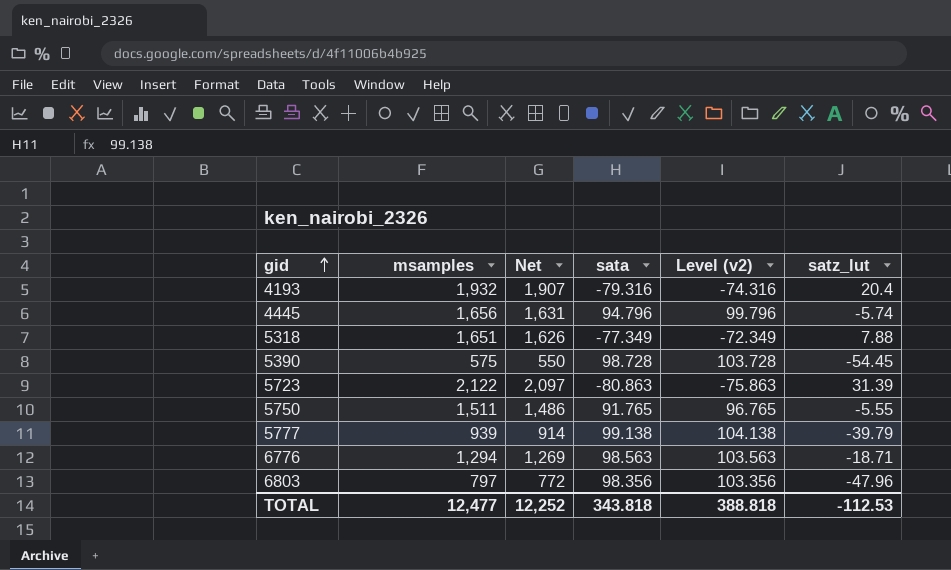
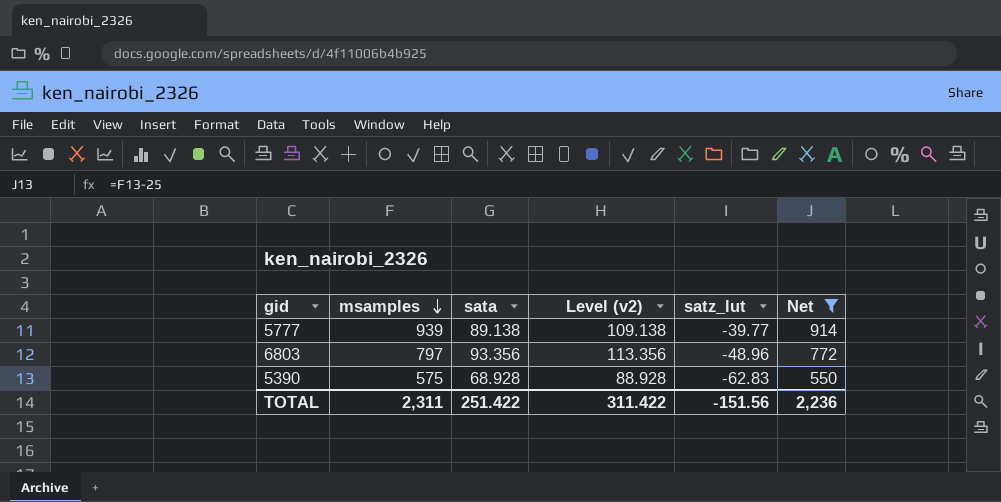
filter: none -> Net <= 914
row order: gid ascending -> msamples descending
column Level (v2) | formula: [sata] + 5 -> [sata] + 20
column Net | position: 3 -> 6
5777 | sata: 99.138 -> 89.138
5777 | satz_lut: -39.79 -> -39.77
6803 | sata: 98.356 -> 93.356
6803 | satz_lut: -47.96 -> -48.96
5390 | sata: 98.728 -> 68.928
5390 | satz_lut: -54.45 -> -62.83
TOTAL | msamples: 12,477 -> 2,311
TOTAL | sata: 343.818 -> 251.422
TOTAL | Level (v2): 388.818 -> 311.422
TOTAL | satz_lut: -112.53 -> -151.56
TOTAL | Net: 12,252 -> 2,236

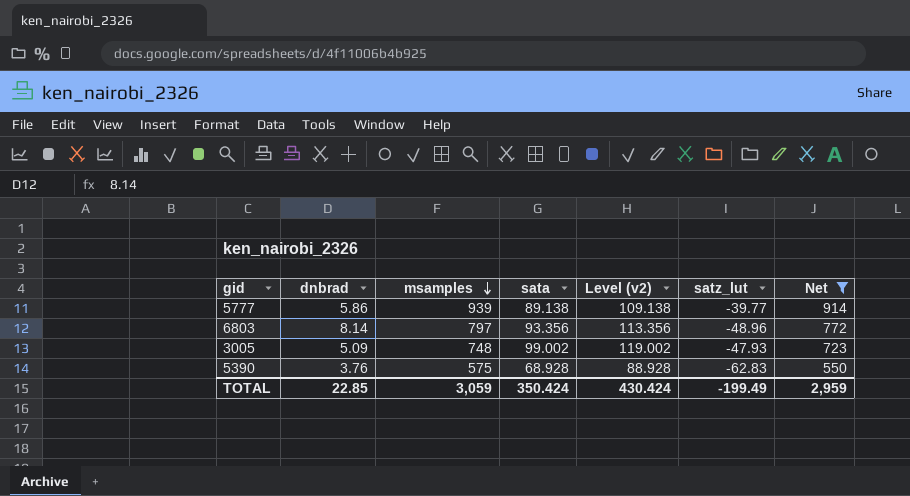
column dnbrad | position: none -> 2
row 3005: none -> 5.09 | 748 | 99.002 | 119.002 | -47.93 | 723
TOTAL | msamples: 2,311 -> 3,059
TOTAL | sata: 251.422 -> 350.424
TOTAL | Level (v2): 311.422 -> 430.424
TOTAL | satz_lut: -151.56 -> -199.49
TOTAL | Net: 2,236 -> 2,959

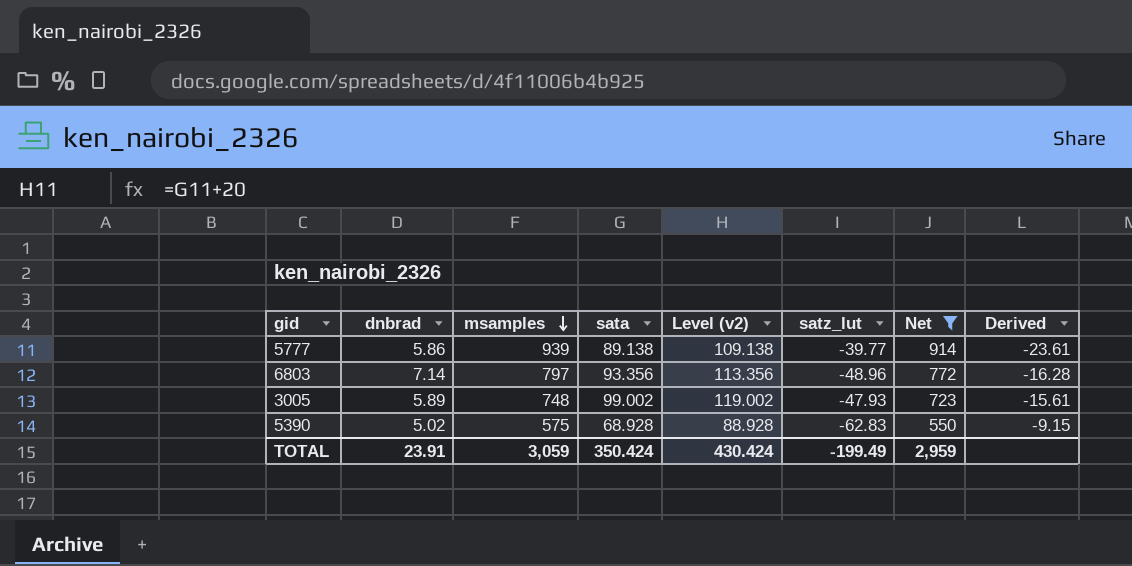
column Derived | formula: none -> [msamples] / [satz_lut]
6803 | dnbrad: 8.14 -> 7.14
3005 | dnbrad: 5.09 -> 5.89
5390 | dnbrad: 3.76 -> 5.02
TOTAL | dnbrad: 22.85 -> 23.91

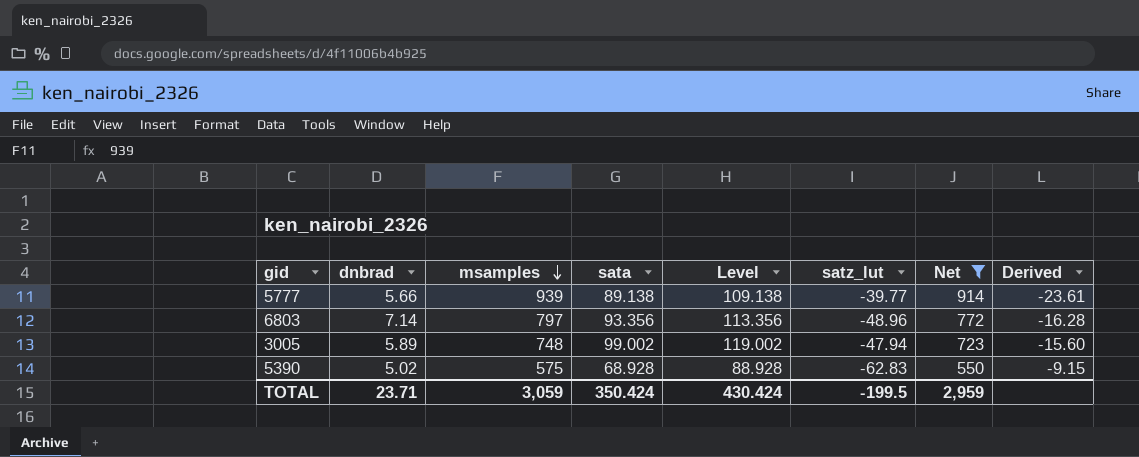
column name: Level (v2) -> Level
5777 | dnbrad: 5.86 -> 5.66
3005 | satz_lut: -47.93 -> -47.94
3005 | Derived: -15.61 -> -15.60
TOTAL | dnbrad: 23.91 -> 23.71
TOTAL | satz_lut: -199.49 -> -199.5

